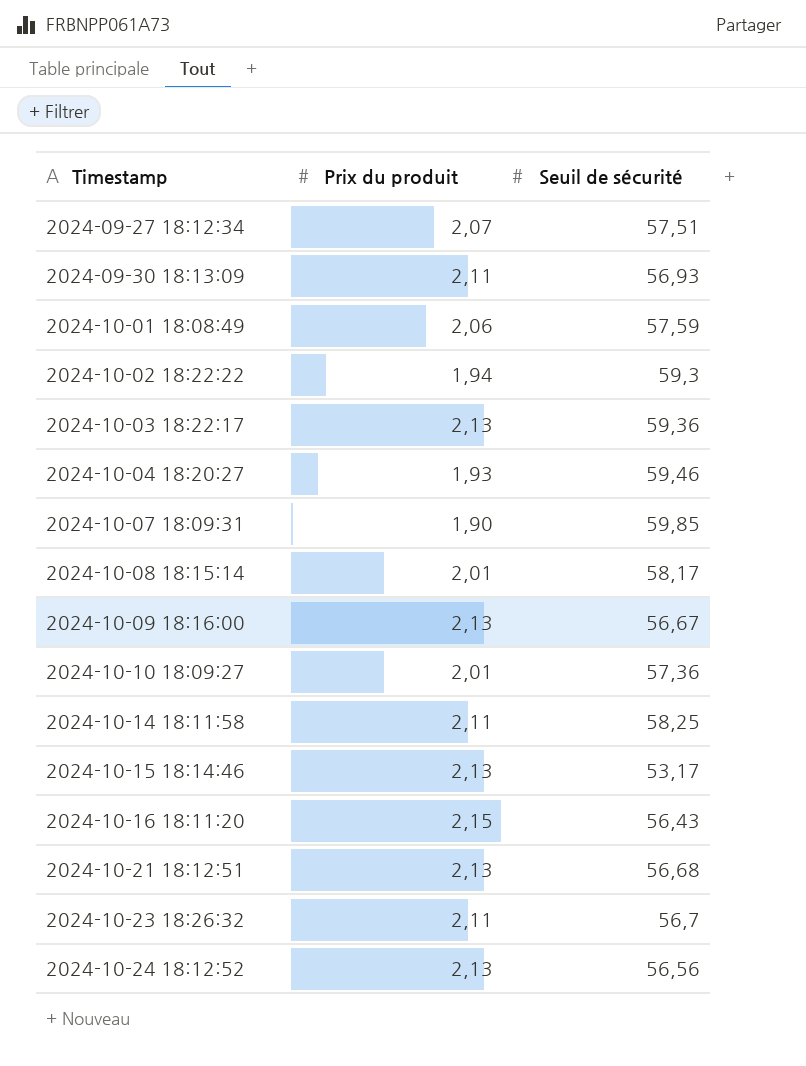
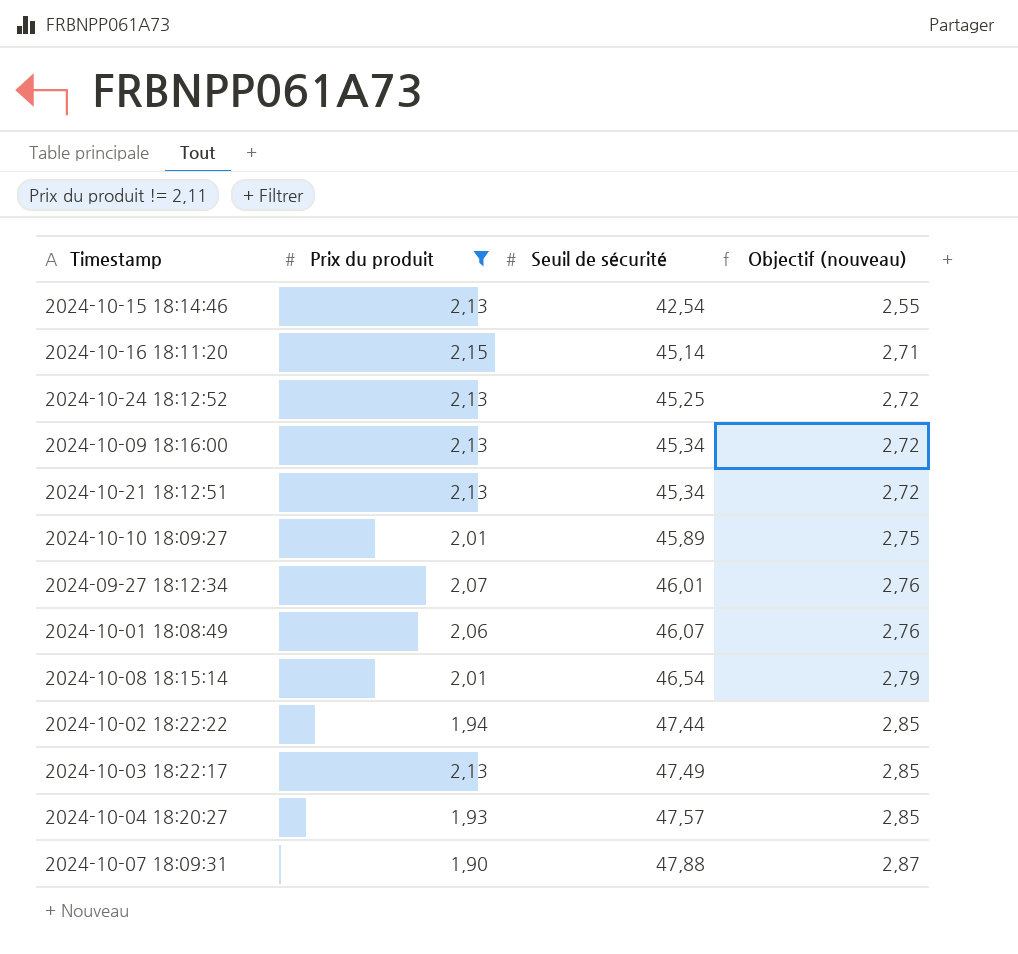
filter: none -> Prix du produit != 2,11
row order: Timestamp ascending -> Seuil de sécurité ascending
column Objectif (nouveau) | formula: none -> [Seuil de sécurité] * 0,06
2024-10-15 18:14:46 | Seuil de sécurité: 53,17 -> 42,54
2024-10-16 18:11:20 | Seuil de sécurité: 56,43 -> 45,14
2024-10-24 18:12:52 | Seuil de sécurité: 56,56 -> 45,25
2024-10-09 18:16:00 | Seuil de sécurité: 56,67 -> 45,34
2024-10-21 18:12:51 | Seuil de sécurité: 56,68 -> 45,34
2024-10-10 18:09:27 | Seuil de sécurité: 57,36 -> 45,89
2024-09-27 18:12:34 | Seuil de sécurité: 57,51 -> 46,01
2024-10-01 18:08:49 | Seuil de sécurité: 57,59 -> 46,07
2024-10-08 18:15:14 | Seuil de sécurité: 58,17 -> 46,54
2024-10-02 18:22:22 | Seuil de sécurité: 59,3 -> 47,44
2024-10-03 18:22:17 | Seuil de sécurité: 59,36 -> 47,49
2024-10-04 18:20:27 | Seuil de sécurité: 59,46 -> 47,57
2024-10-07 18:09:31 | Seuil de sécurité: 59,85 -> 47,88

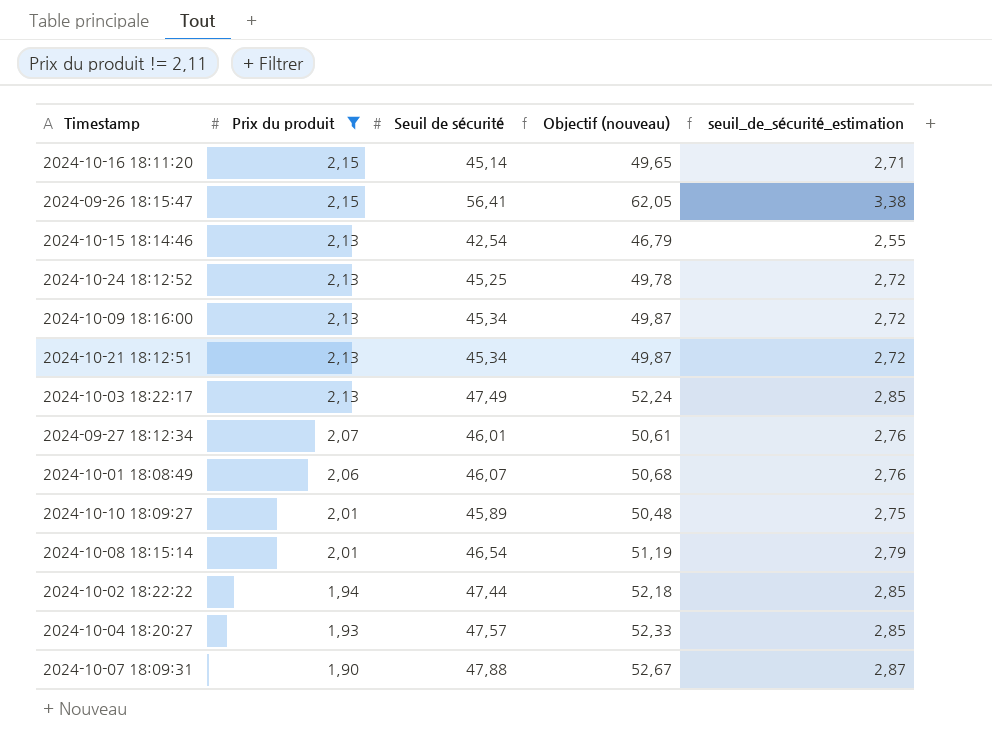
row order: Seuil de sécurité ascending -> Prix du produit descending
column Objectif (nouveau) | formula: [Seuil de sécurité] * 0,06 -> [Seuil de sécurité] * 1,1
column seuil_de_sécurité_estimation | formula: none -> [Seuil de sécurité] * 0,06
row 2024-09-26 18:15:47: none -> 2,15 | 56,41 | 62,05 | 3,38

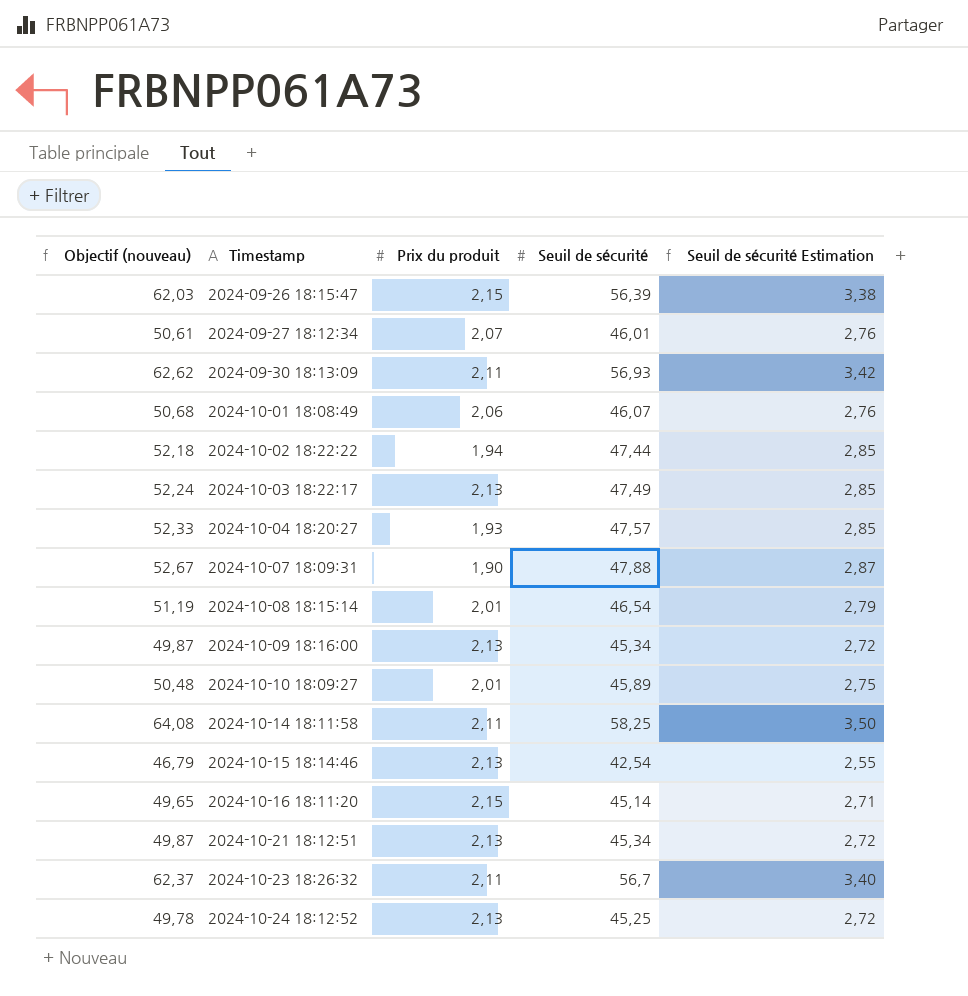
filter: Prix du produit != 2,11 -> none
row order: Prix du produit descending -> Timestamp ascending
column Objectif (nouveau) | position: 4 -> 1
column name: seuil_de_sécurité_estimation -> Seuil de sécurité Estimation
2024-09-26 18:15:47 | Objectif (nouveau): 62,05 -> 62,03
2024-09-26 18:15:47 | Seuil de sécurité: 56,41 -> 56,39

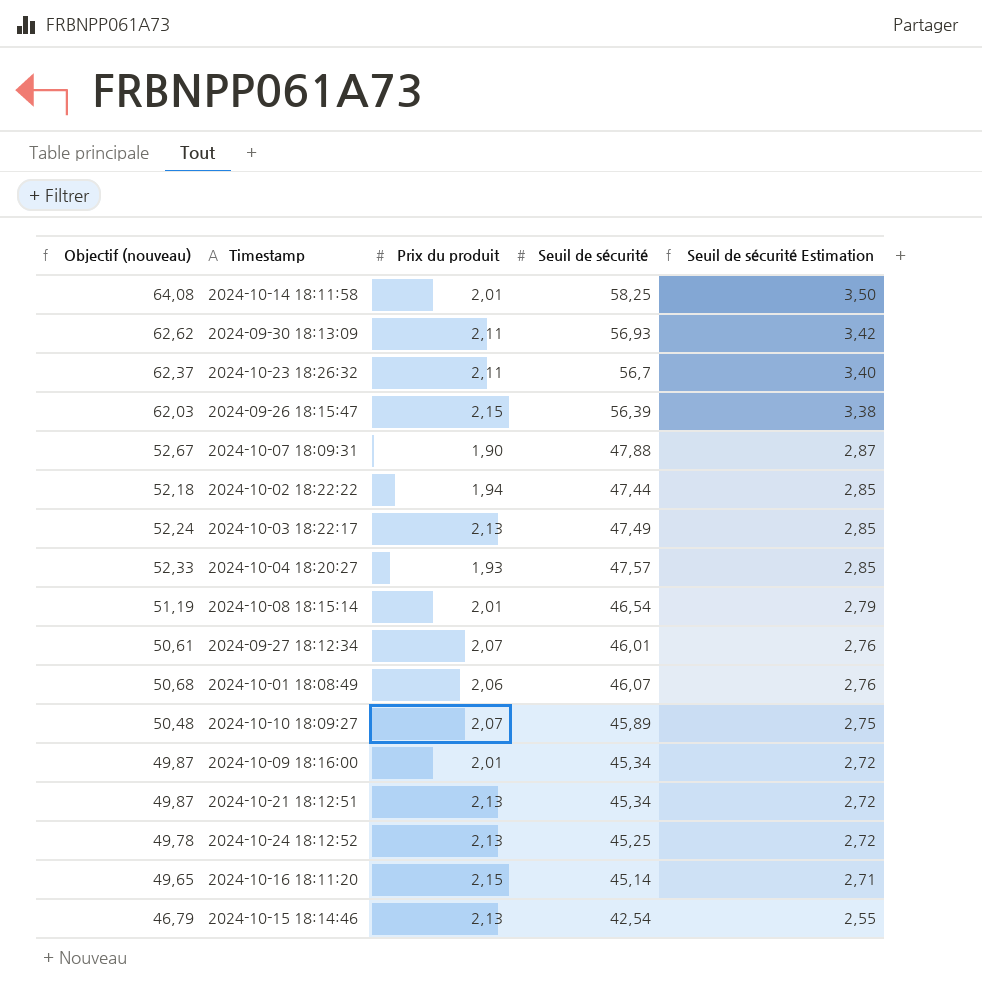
row order: Timestamp ascending -> Seuil de sécurité Estimation descending
2024-10-14 18:11:58 | Prix du produit: 2,11 -> 2,01
2024-10-10 18:09:27 | Prix du produit: 2,01 -> 2,07
2024-10-09 18:16:00 | Prix du produit: 2,13 -> 2,01

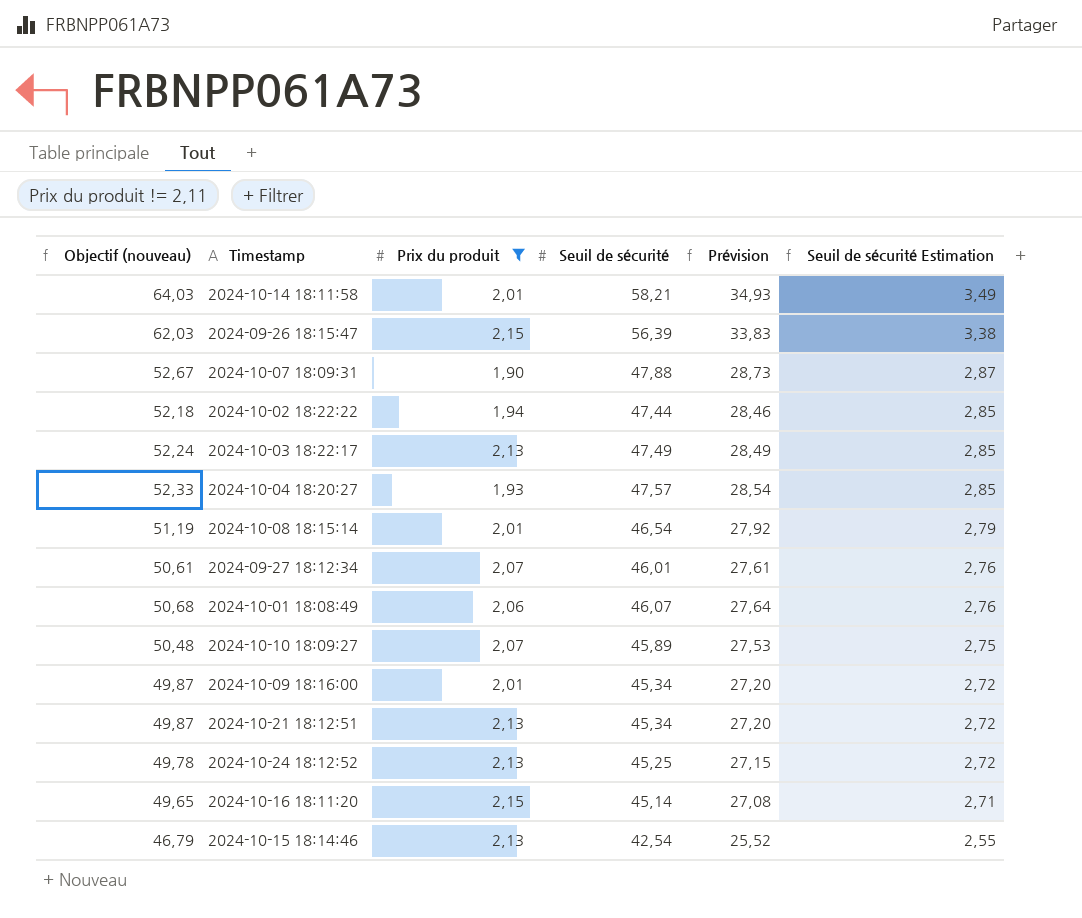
filter: none -> Prix du produit != 2,11
column Prévision | formula: none -> [Seuil de sécurité] * 0,6
2024-10-14 18:11:58 | Objectif (nouveau): 64,08 -> 64,03
2024-10-14 18:11:58 | Seuil de sécurité: 58,25 -> 58,21
2024-10-14 18:11:58 | Seuil de sécurité Estimation: 3,50 -> 3,49

